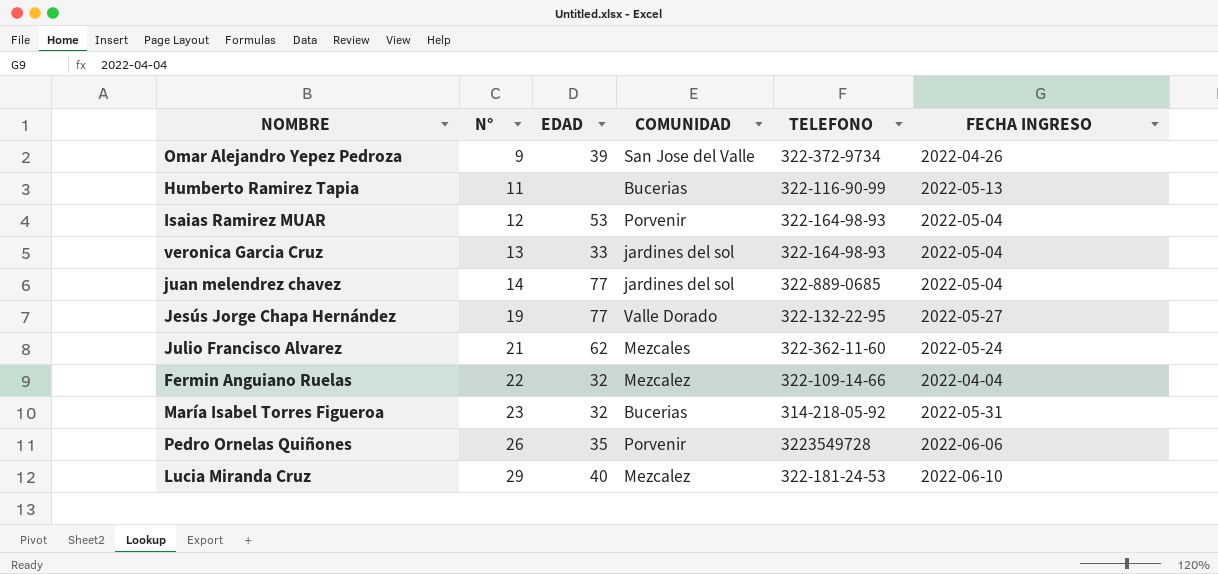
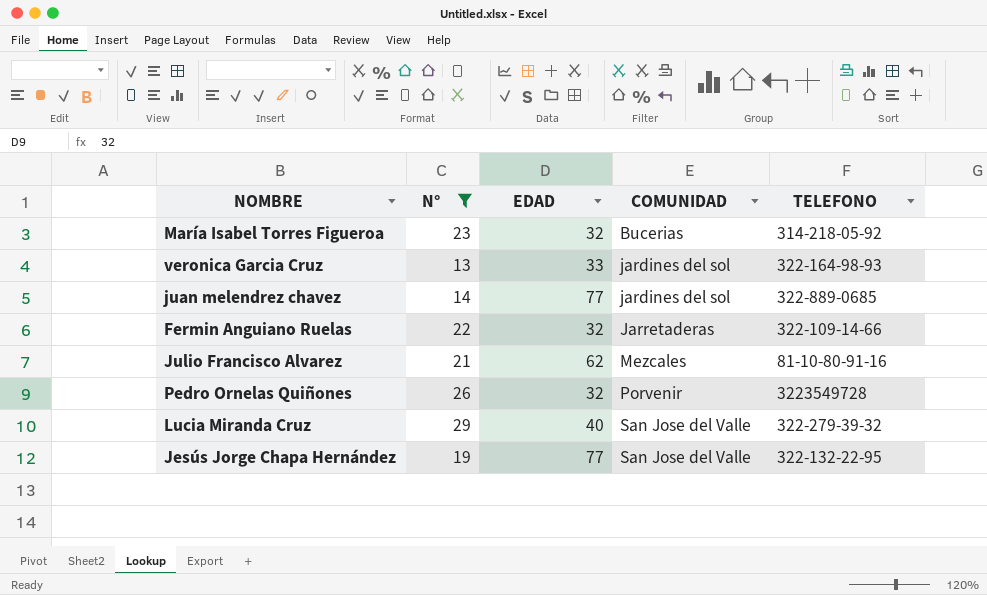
filter: none -> N° >= 13
row order: N° ascending -> COMUNIDAD ascending
column FECHA INGRESO | position: 6 -> none
Fermin Anguiano Ruelas | COMUNIDAD: Mezcalez -> Jarretaderas
Julio Francisco Alvarez | TELEFONO: 322-362-11-60 -> 81-10-80-91-16
Pedro Ornelas Quiñones | EDAD: 35 -> 32
Lucia Miranda Cruz | COMUNIDAD: Mezcalez -> San Jose del Valle
Lucia Miranda Cruz | TELEFONO: 322-181-24-53 -> 322-279-39-32
Jesús Jorge Chapa Hernández | COMUNIDAD: Valle Dorado -> San Jose del Valle

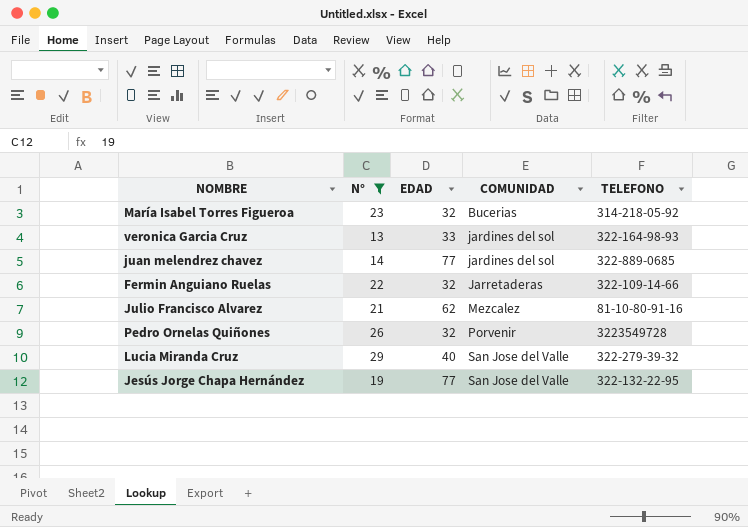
Julio Francisco Alvarez | COMUNIDAD: Mezcales -> Mezcalez

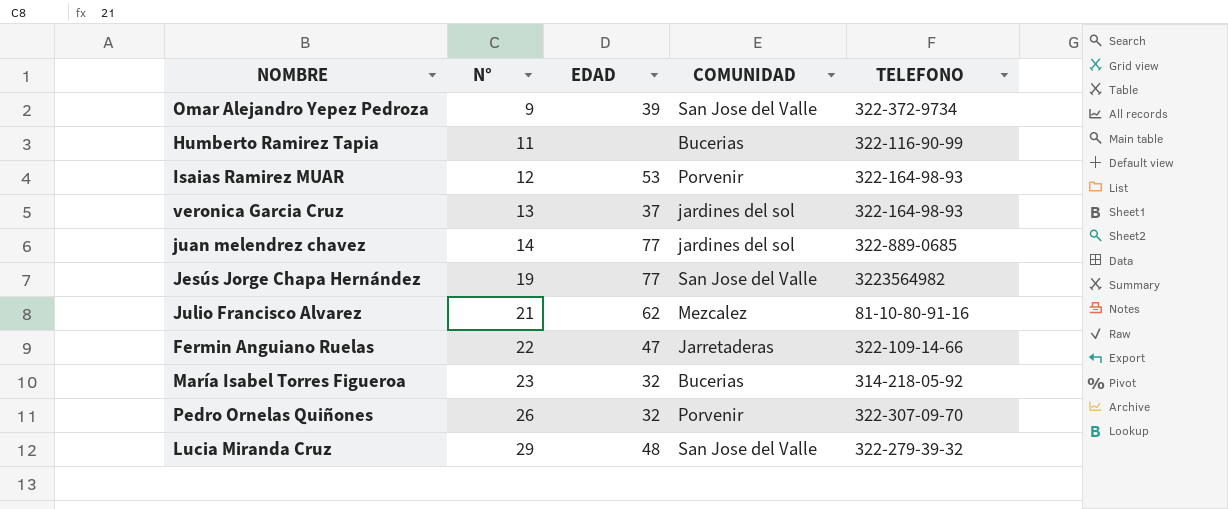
filter: N° >= 13 -> none
row order: COMUNIDAD ascending -> N° ascending
veronica Garcia Cruz | EDAD: 33 -> 37
Jesús Jorge Chapa Hernández | TELEFONO: 322-132-22-95 -> 3223564982
Fermin Anguiano Ruelas | EDAD: 32 -> 47
Pedro Ornelas Quiñones | TELEFONO: 3223549728 -> 322-307-09-70
Lucia Miranda Cruz | EDAD: 40 -> 48

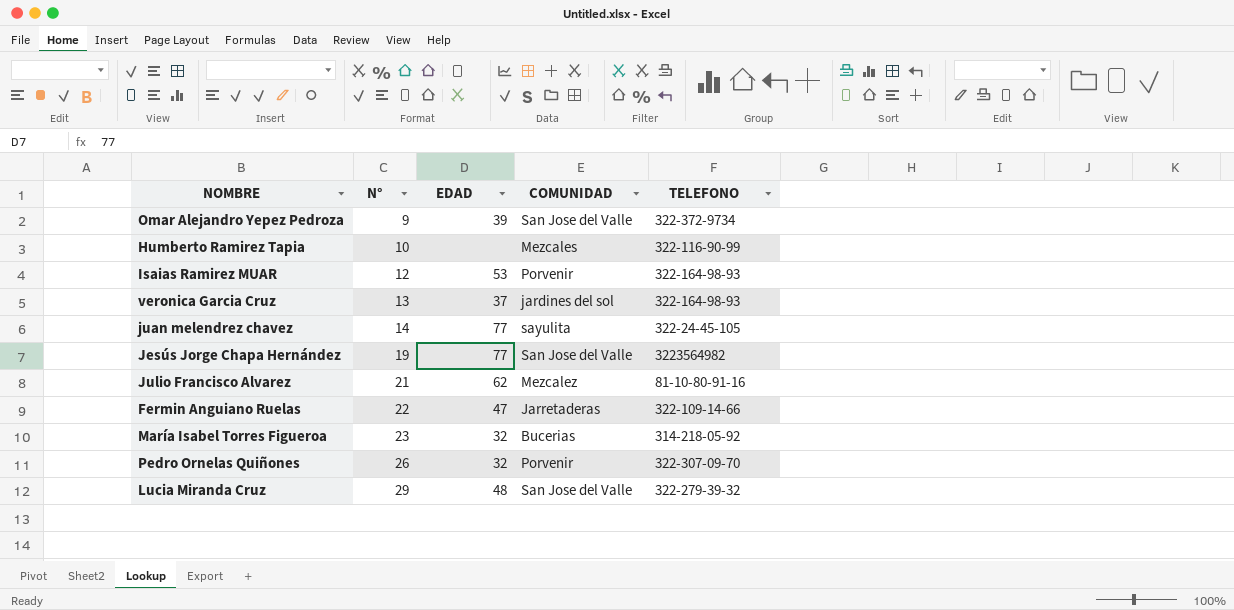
Humberto Ramirez Tapia | N°: 11 -> 10
Humberto Ramirez Tapia | COMUNIDAD: Bucerias -> Mezcales
juan melendrez chavez | COMUNIDAD: jardines del sol -> sayulita
juan melendrez chavez | TELEFONO: 322-889-0685 -> 322-24-45-105

